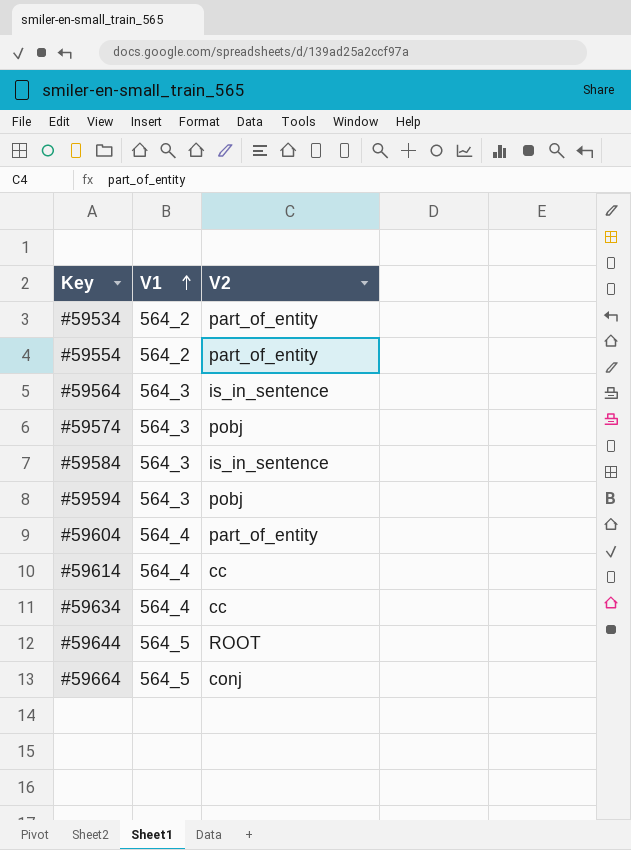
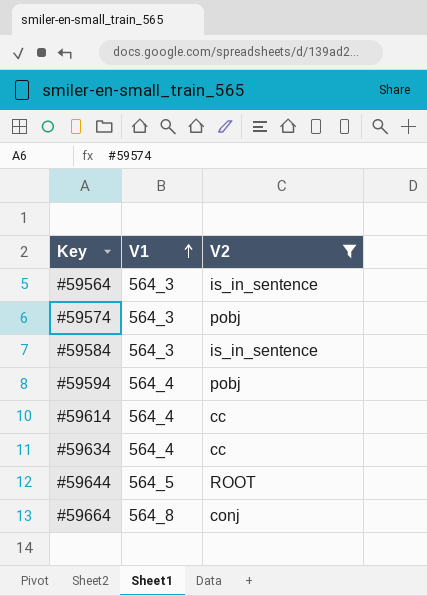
filter: none -> V2 != part_of_entity
#59594 | V1: 564_3 -> 564_4
#59664 | V1: 564_5 -> 564_8

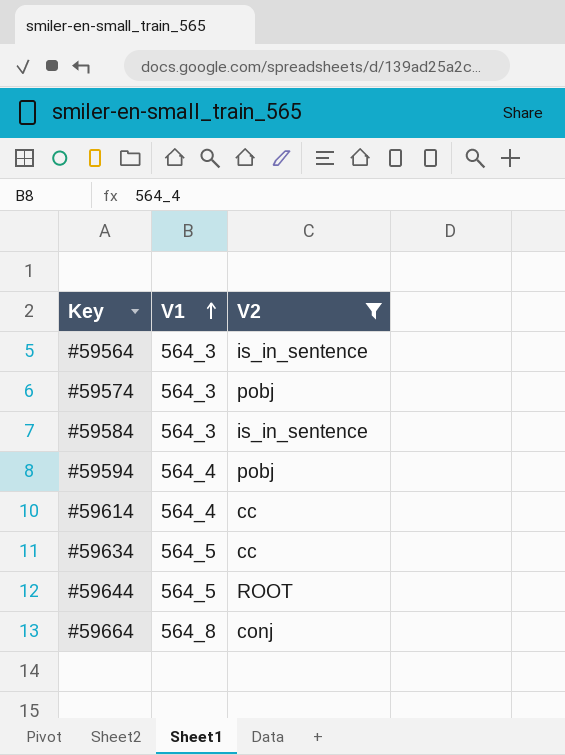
#59634 | V1: 564_4 -> 564_5

